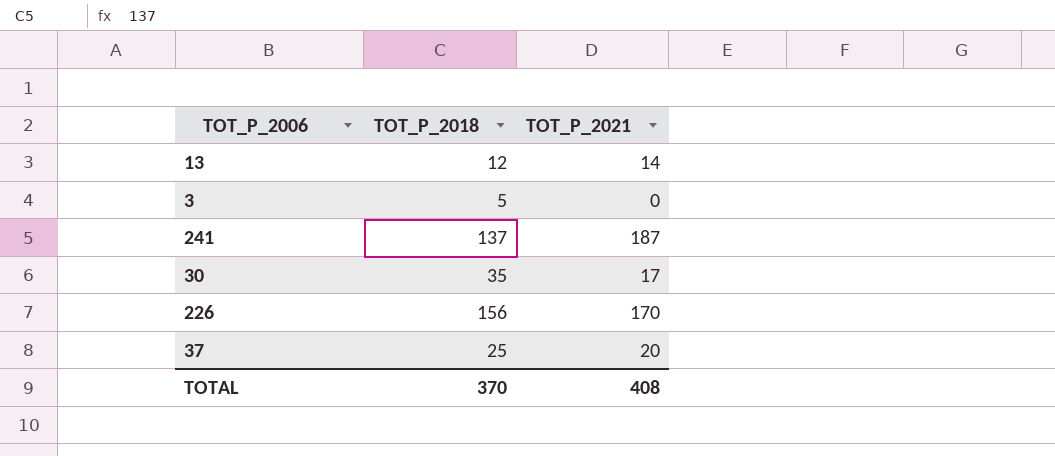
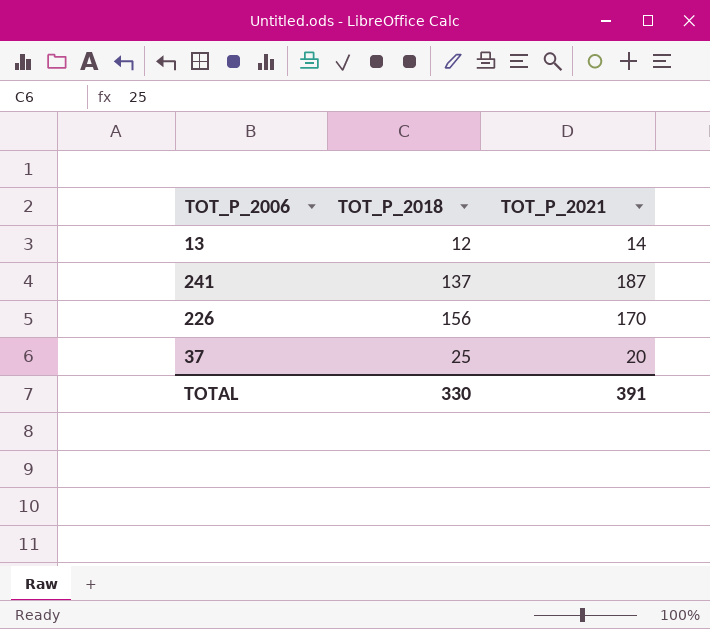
row 3: 5 | 0 -> none
row 30: 35 | 17 -> none
TOTAL | TOT_P_2018: 370 -> 330
TOTAL | TOT_P_2021: 408 -> 391

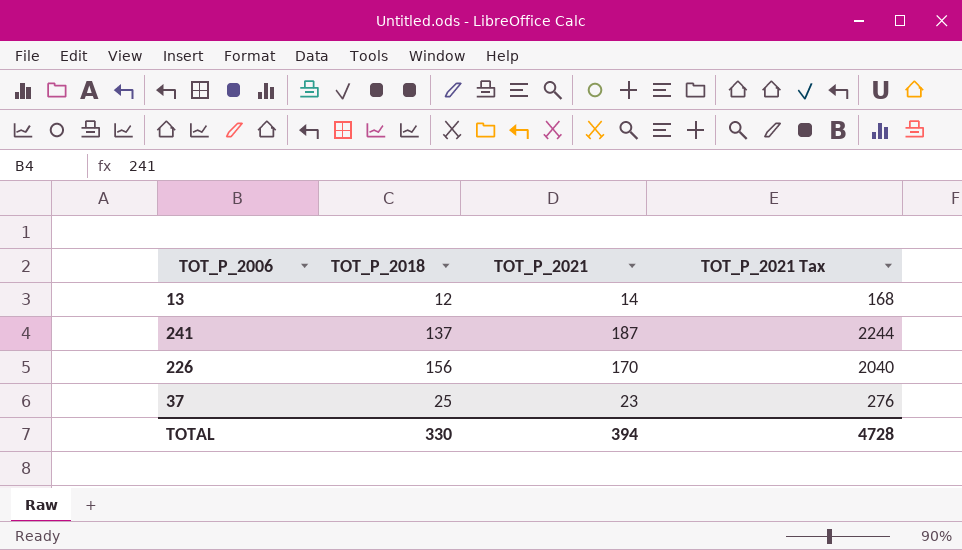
column TOT_P_2021 Tax | formula: none -> [TOT_P_2021] * 12
37 | TOT_P_2021: 20 -> 23
TOTAL | TOT_P_2021: 391 -> 394

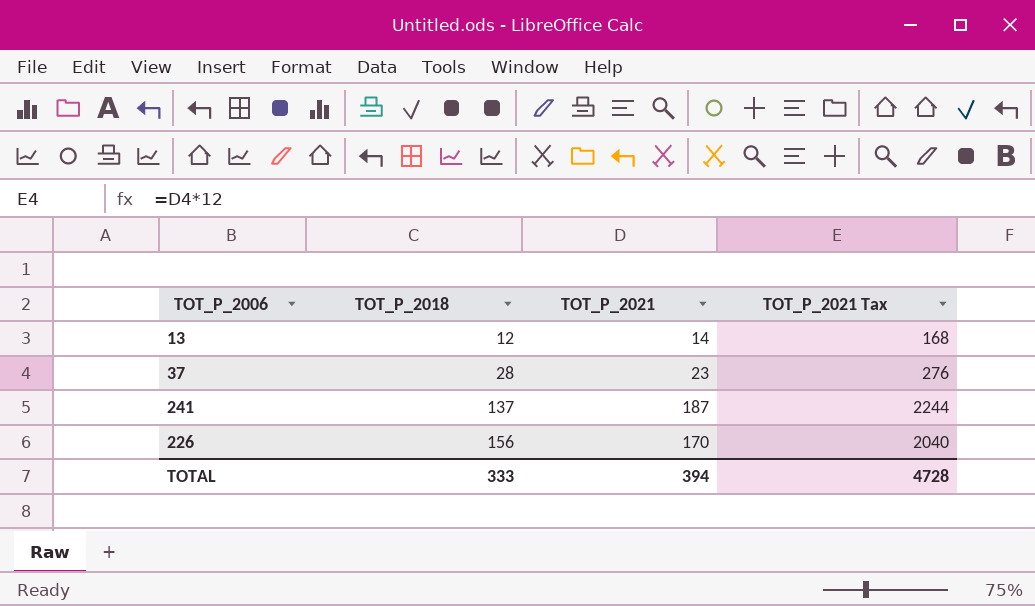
row order: none -> TOT_P_2018 ascending
37 | TOT_P_2018: 25 -> 28
TOTAL | TOT_P_2018: 330 -> 333

